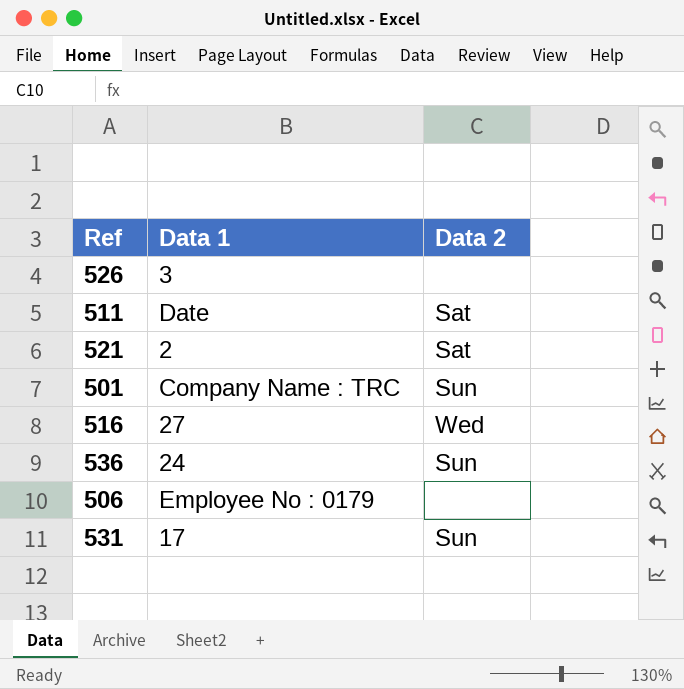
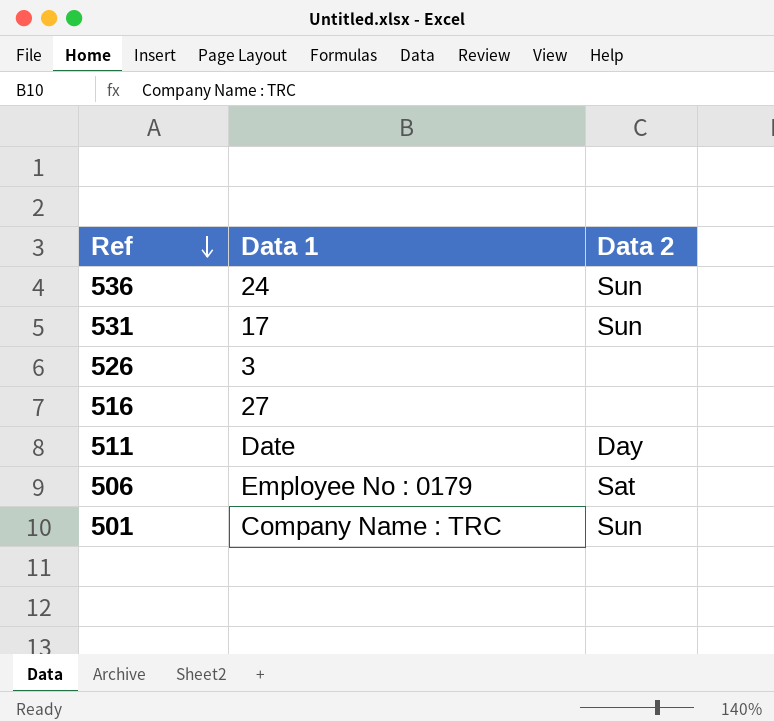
row order: none -> Ref descending
row 521: 2 | Sat -> none
516 | Data 2: Wed -> none
511 | Data 2: Sat -> Day
506 | Data 2: none -> Sat

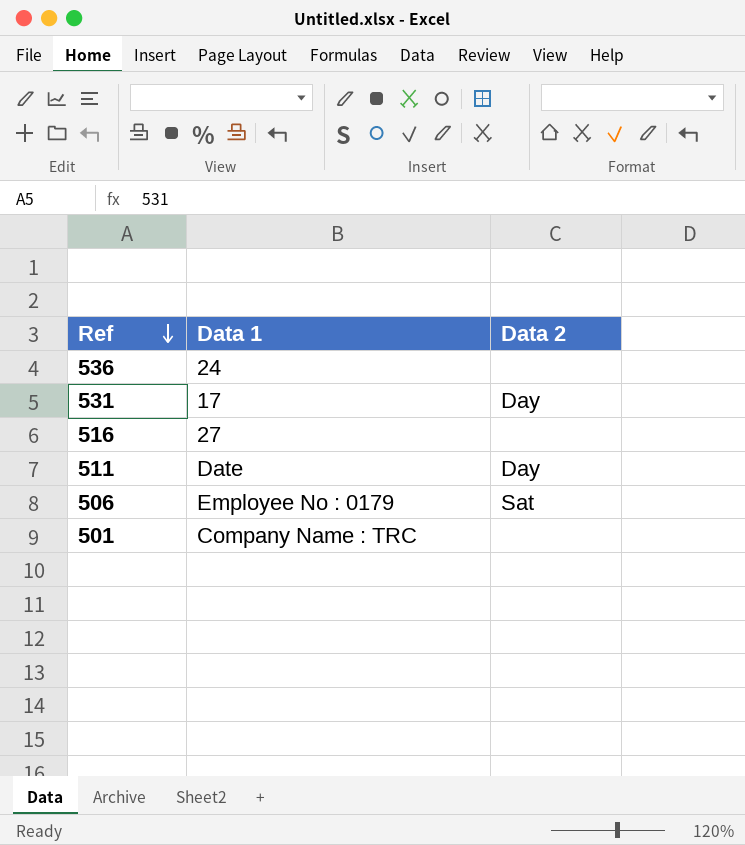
row 526: 3 | none -> none
536 | Data 2: Sun -> none
531 | Data 2: Sun -> Day
501 | Data 2: Sun -> none

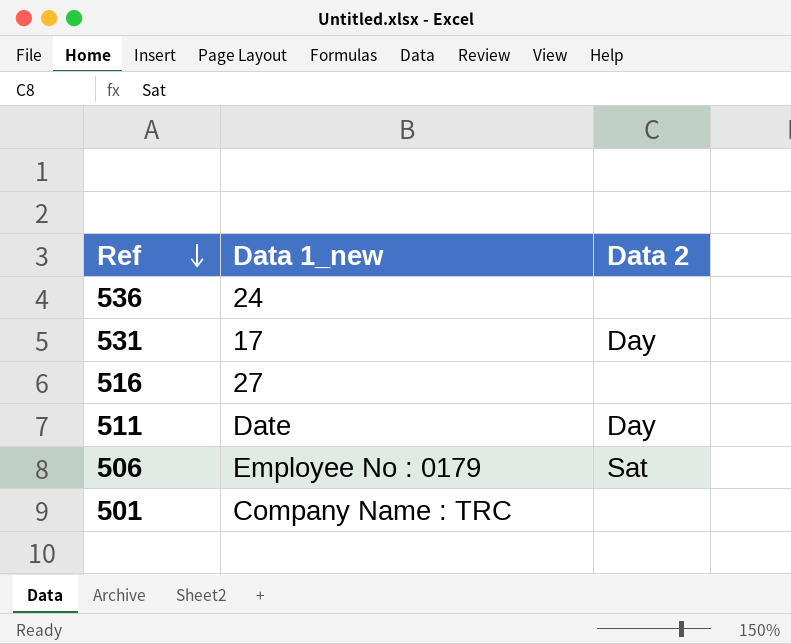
column name: Data 1 -> Data 1_new

